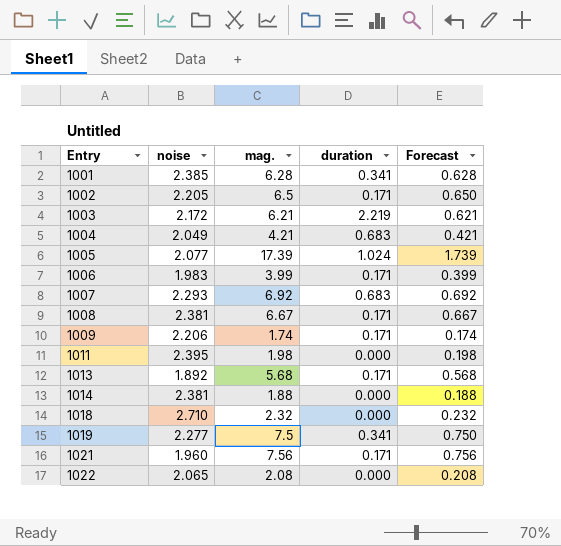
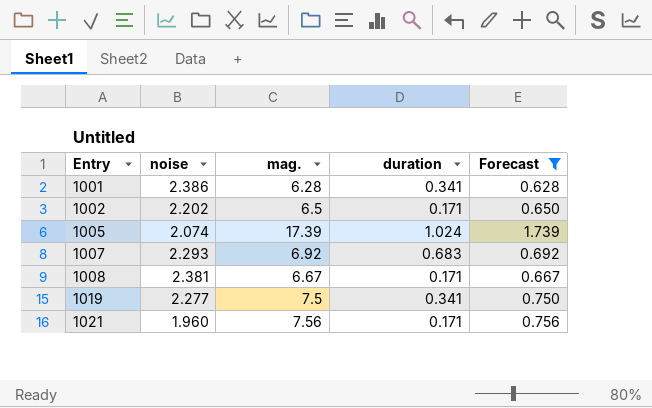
filter: none -> Forecast >= 0.628
1001 | noise: 2.385 -> 2.386
1002 | noise: 2.205 -> 2.202
1005 | noise: 2.077 -> 2.074

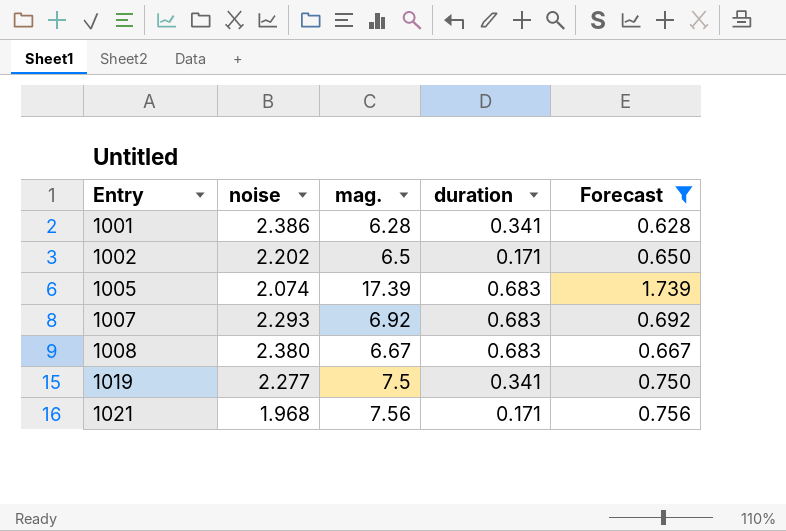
1005 | duration: 1.024 -> 0.683
1008 | noise: 2.381 -> 2.380
1008 | duration: 0.171 -> 0.683
1021 | noise: 1.960 -> 1.968

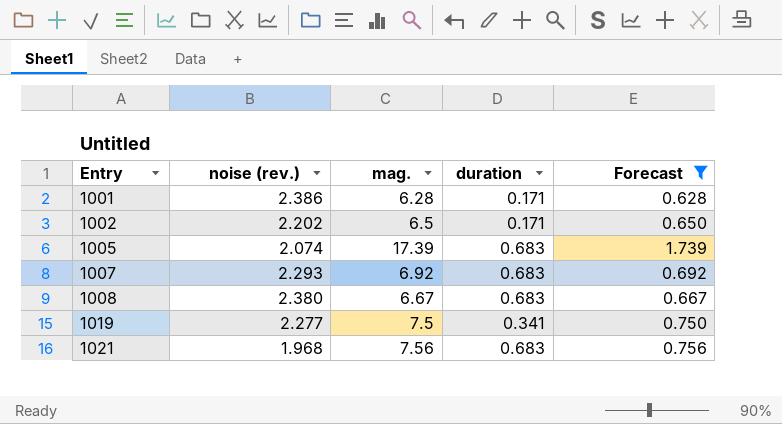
column name: noise -> noise (rev.)
1001 | duration: 0.341 -> 0.171
1021 | duration: 0.171 -> 0.683

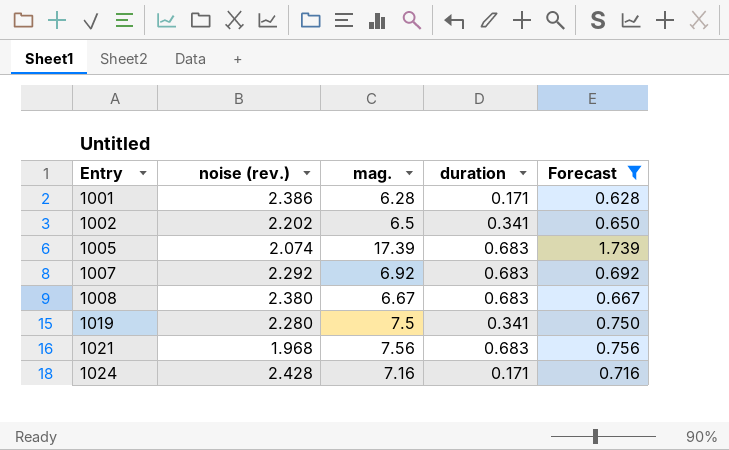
1002 | duration: 0.171 -> 0.341
1007 | noise (rev.): 2.293 -> 2.292
1019 | noise (rev.): 2.277 -> 2.280
row 1024: none -> 2.428 | 7.16 | 0.171 | 0.716

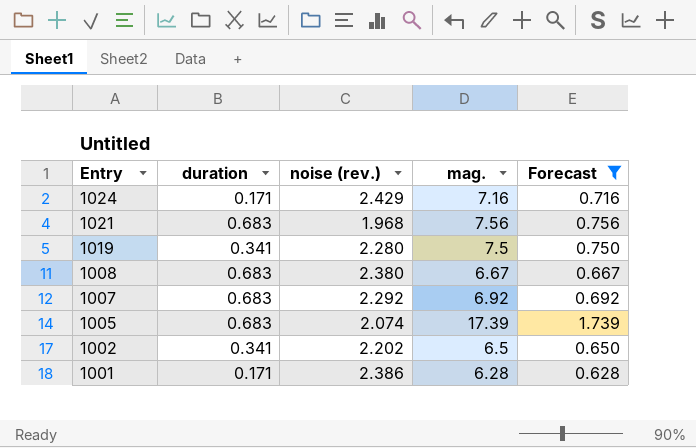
row order: Entry ascending -> Entry descending
column duration | position: 4 -> 2
1024 | noise (rev.): 2.428 -> 2.429

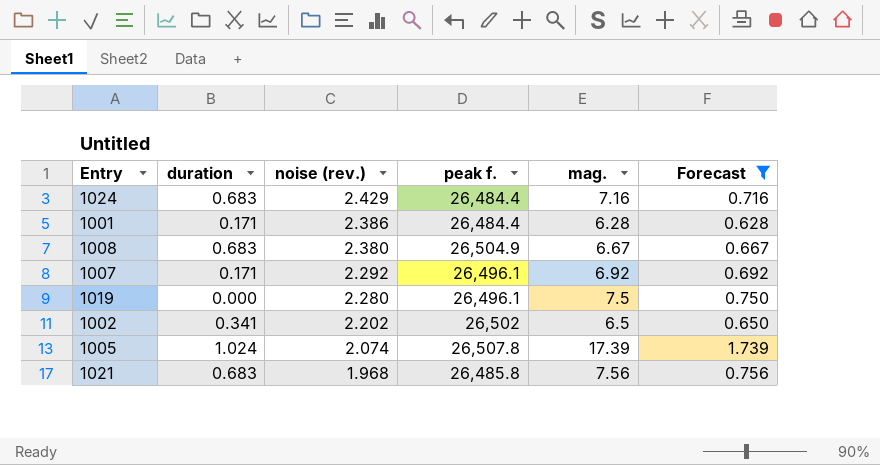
row order: Entry descending -> noise (rev.) descending
column peak f. | position: none -> 4
1024 | duration: 0.171 -> 0.683
1007 | duration: 0.683 -> 0.171
1019 | duration: 0.341 -> 0.000
1005 | duration: 0.683 -> 1.024

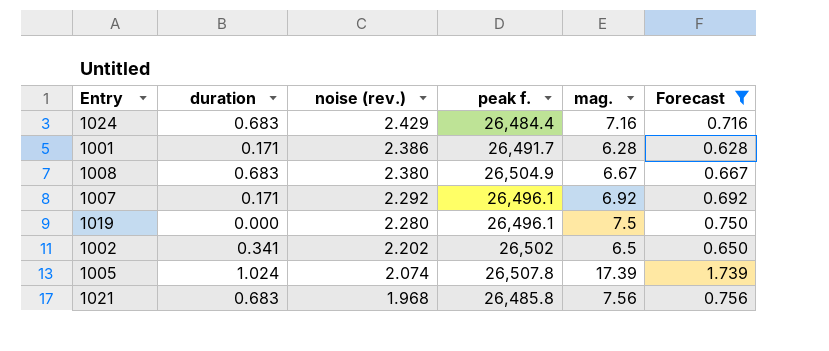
1001 | peak f.: 26,484.4 -> 26,491.7

